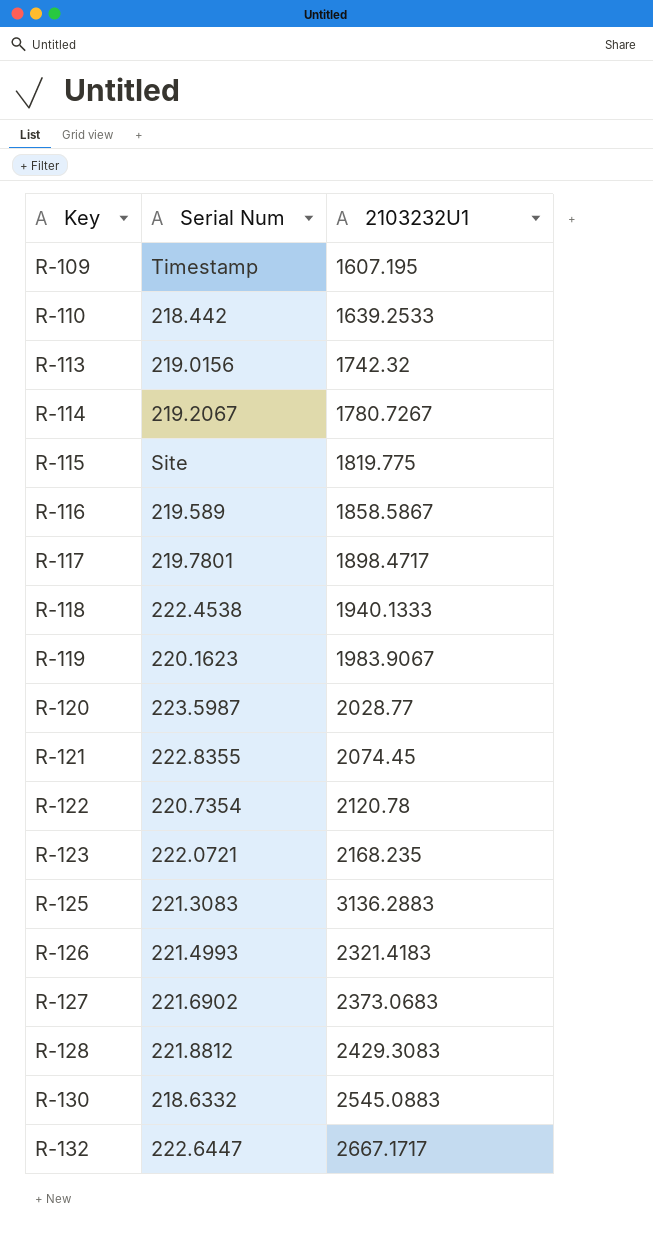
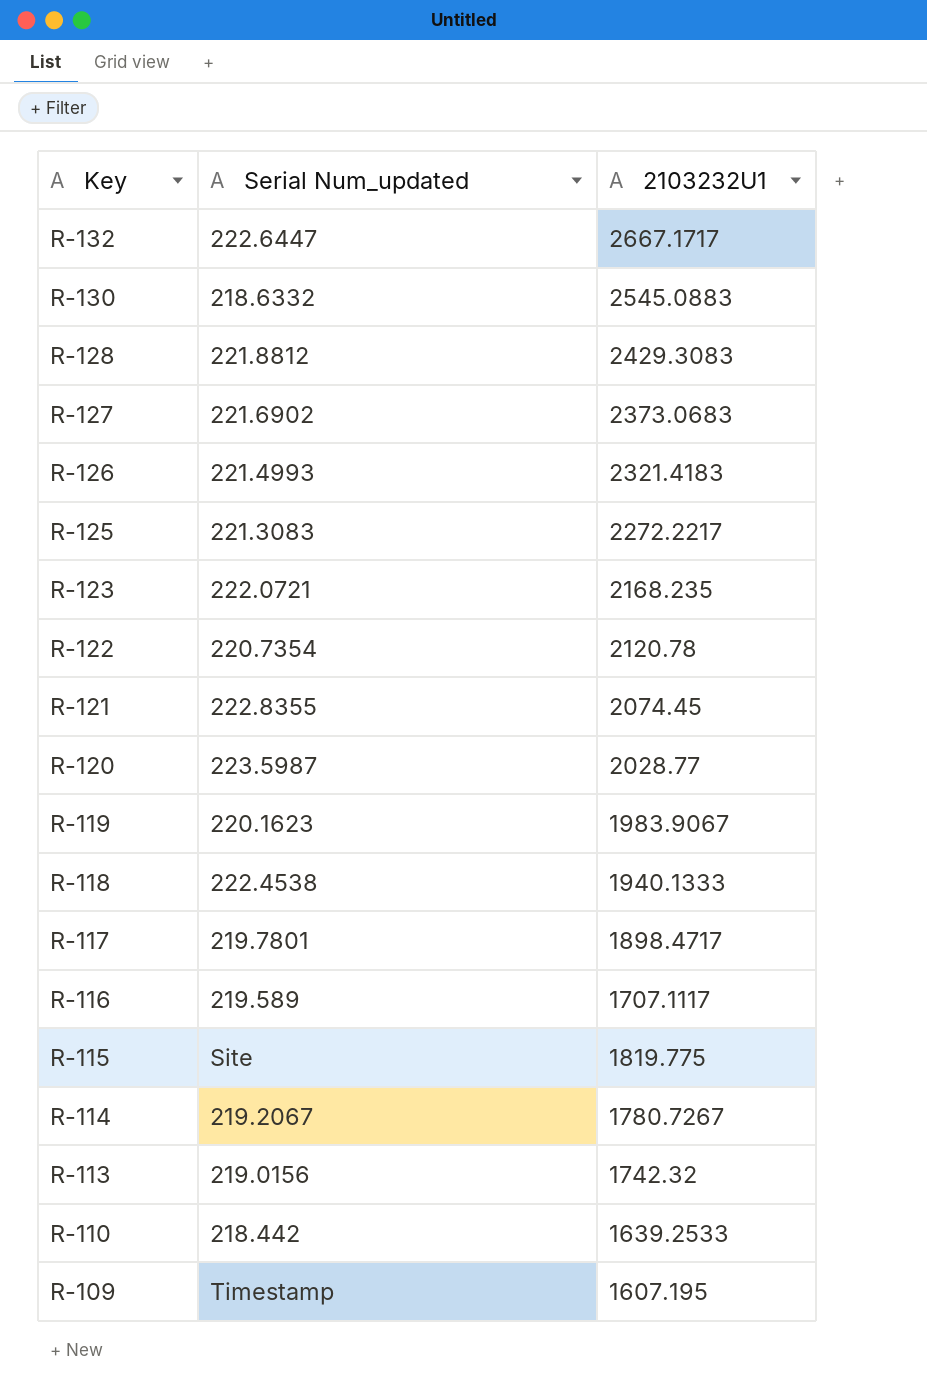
row order: Key ascending -> Key descending
column name: Serial Num -> Serial Num_updated
R-125 | 2103232U1: 3136.2883 -> 2272.2217
R-116 | 2103232U1: 1858.5867 -> 1707.1117

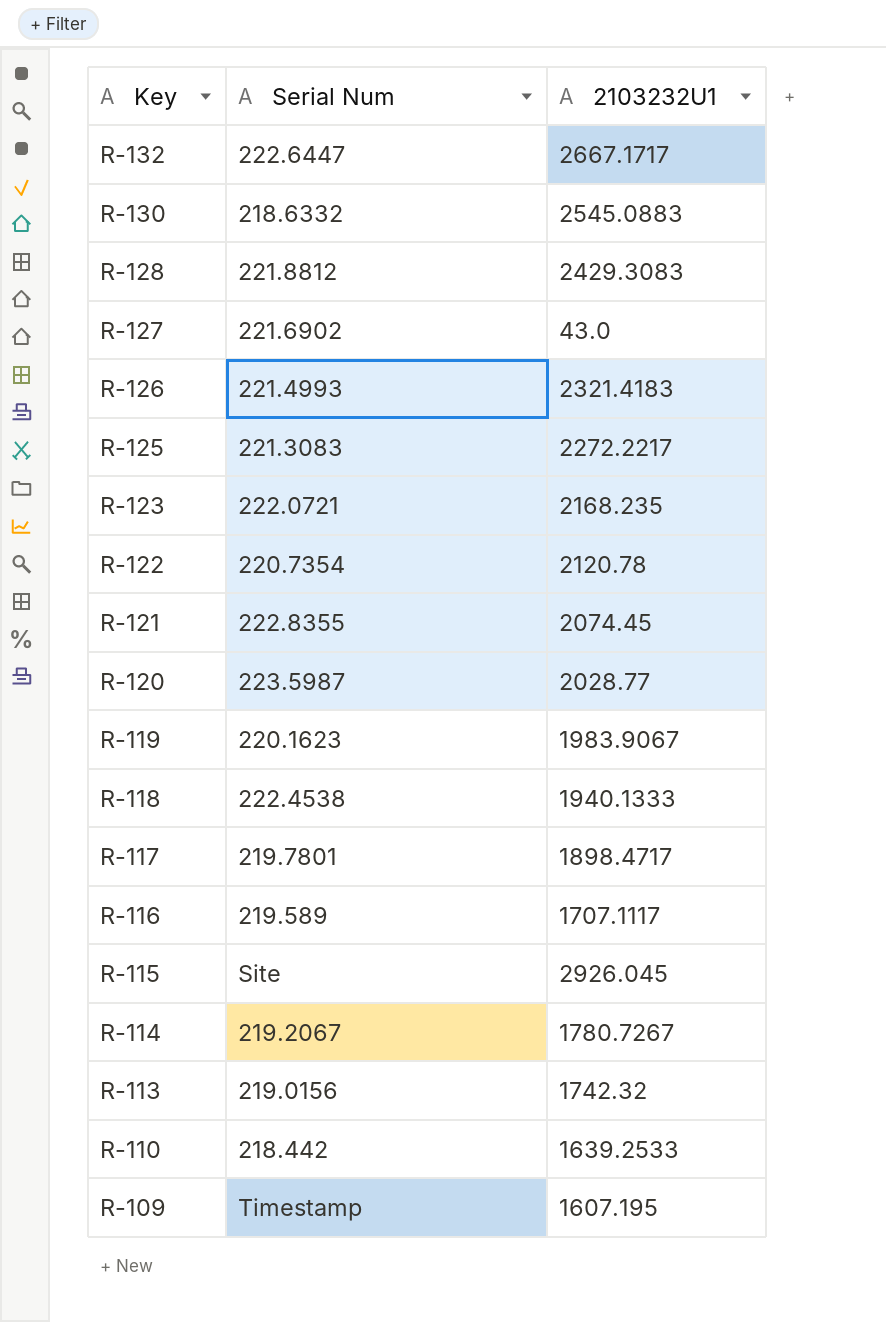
column name: Serial Num_updated -> Serial Num
R-127 | 2103232U1: 2373.0683 -> 43.0
R-115 | 2103232U1: 1819.775 -> 2926.045

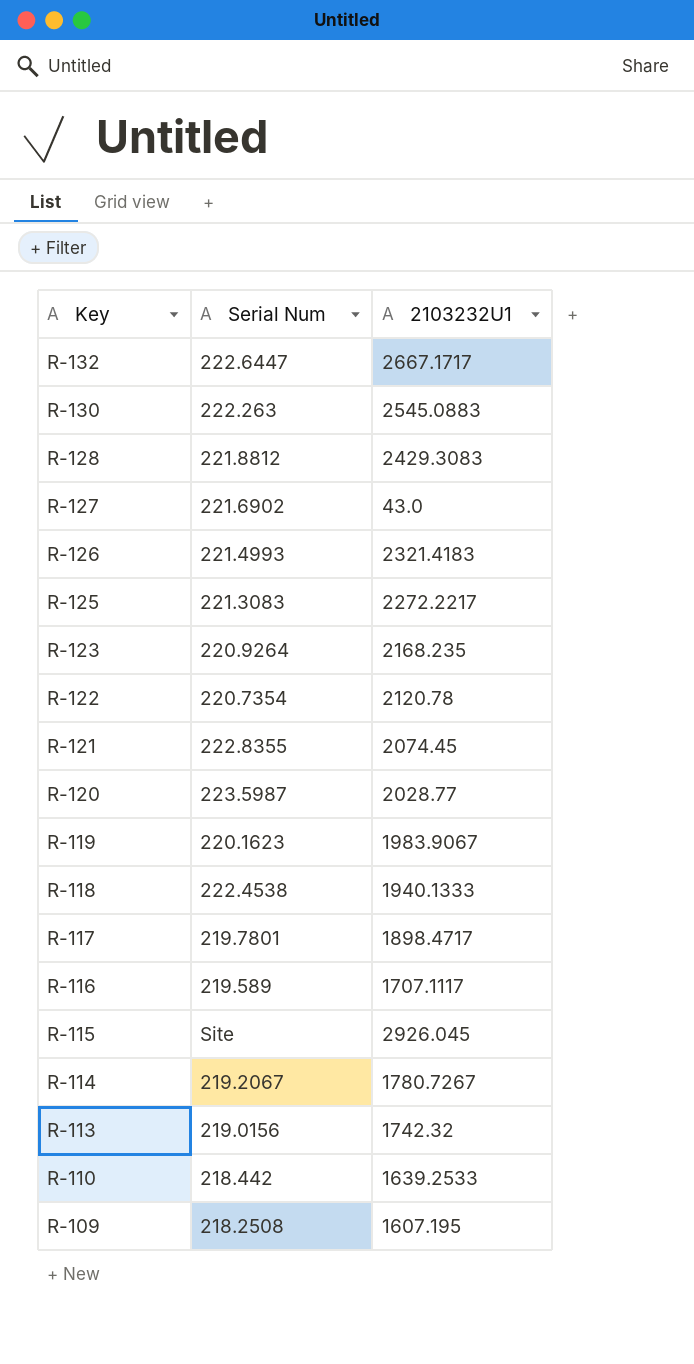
R-130 | Serial Num: 218.6332 -> 222.263
R-123 | Serial Num: 222.0721 -> 220.9264
R-109 | Serial Num: Timestamp -> 218.2508

